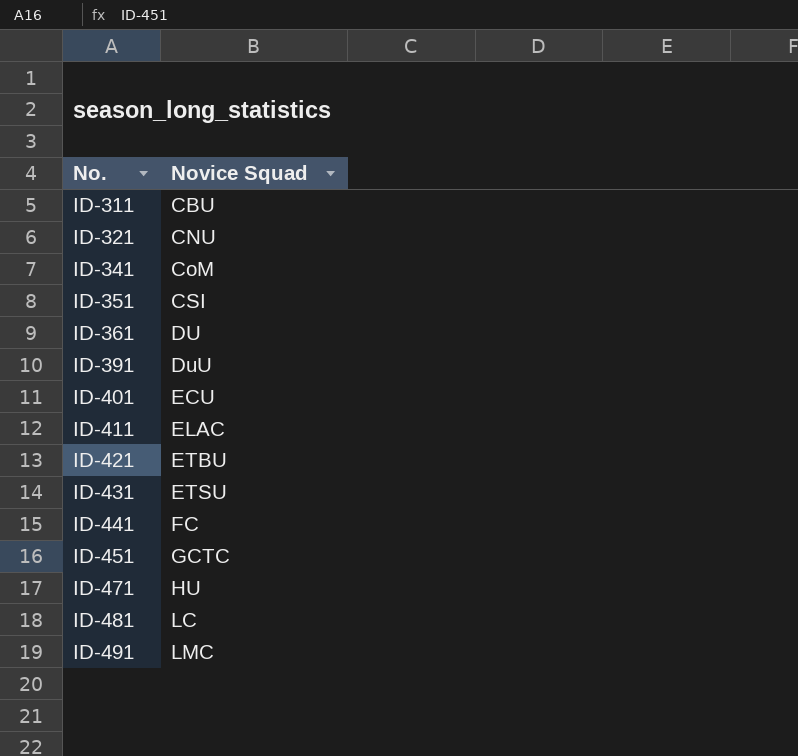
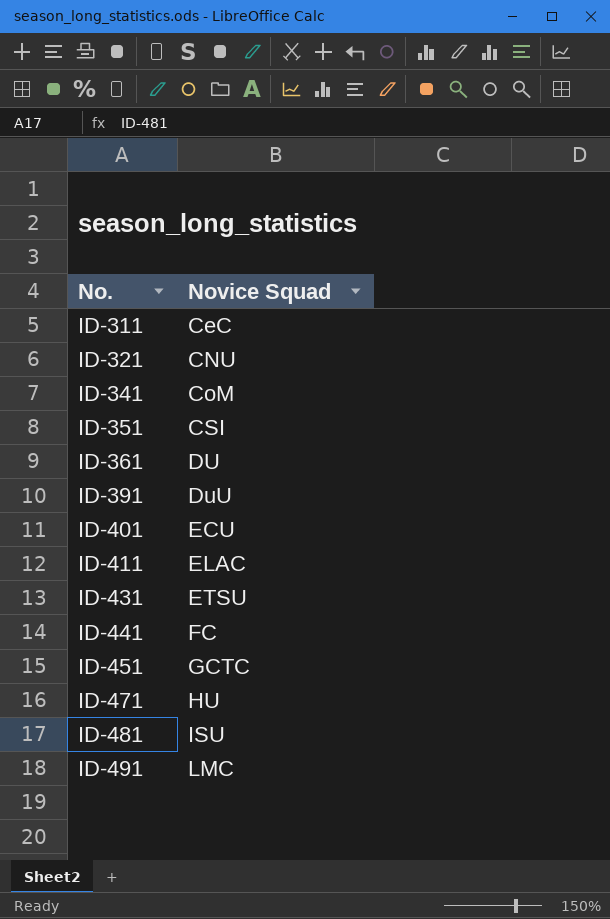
row ID-421: ETBU -> none
ID-311 | Novice Squad: CBU -> CeC
ID-481 | Novice Squad: LC -> ISU

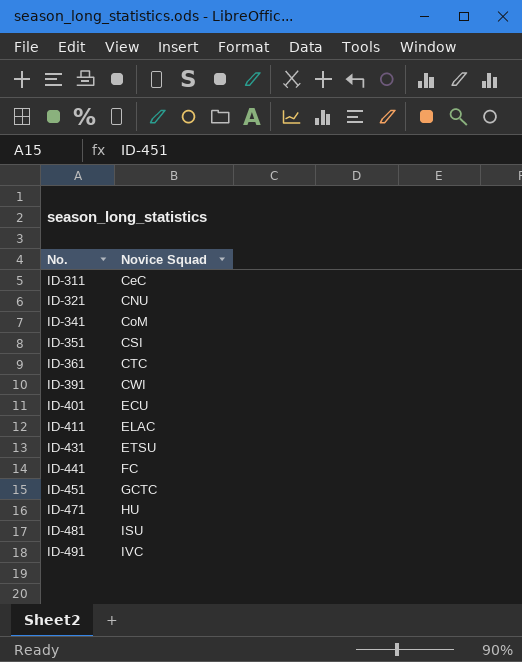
ID-361 | Novice Squad: DU -> CTC
ID-391 | Novice Squad: DuU -> CWI
ID-491 | Novice Squad: LMC -> IVC

